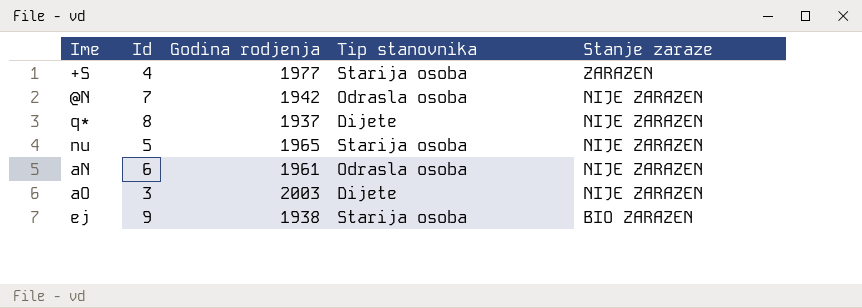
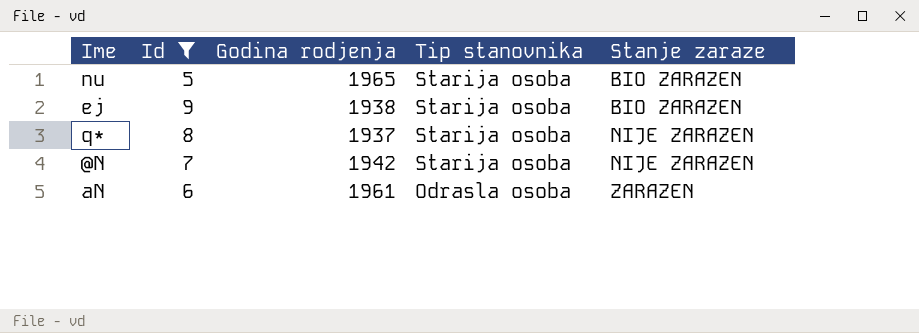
filter: none -> Id >= 5
row order: Stanje zaraze descending -> Tip stanovnika descending
nu | Stanje zaraze: NIJE ZARAZEN -> BIO ZARAZEN
q* | Tip stanovnika: Dijete -> Starija osoba
@N | Tip stanovnika: Odrasla osoba -> Starija osoba
aN | Stanje zaraze: NIJE ZARAZEN -> ZARAZEN

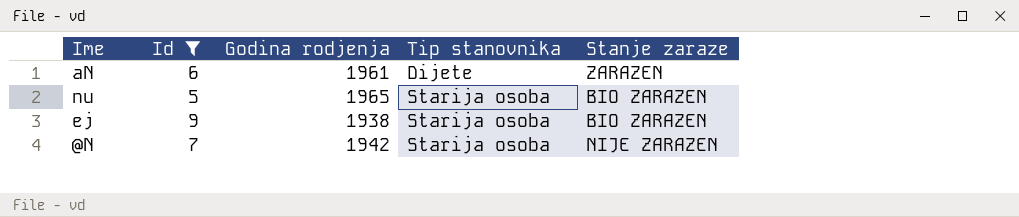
row order: Tip stanovnika descending -> Tip stanovnika ascending
row q*: 8 | 1937 | Starija osoba | NIJE ZARAZEN -> none
aN | Tip stanovnika: Odrasla osoba -> Dijete

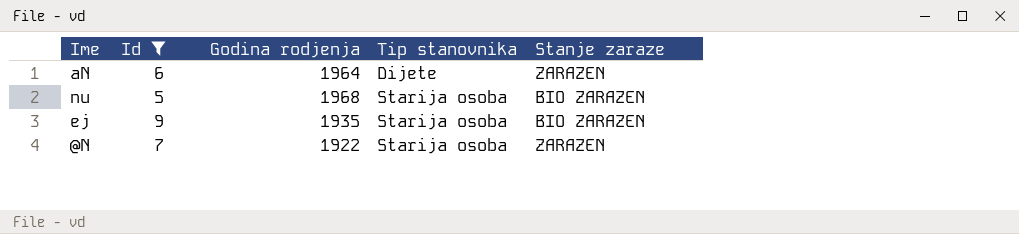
aN | Godina rodjenja: 1961 -> 1964
nu | Godina rodjenja: 1965 -> 1968
ej | Godina rodjenja: 1938 -> 1935
@N | Godina rodjenja: 1942 -> 1922
@N | Stanje zaraze: NIJE ZARAZEN -> ZARAZEN

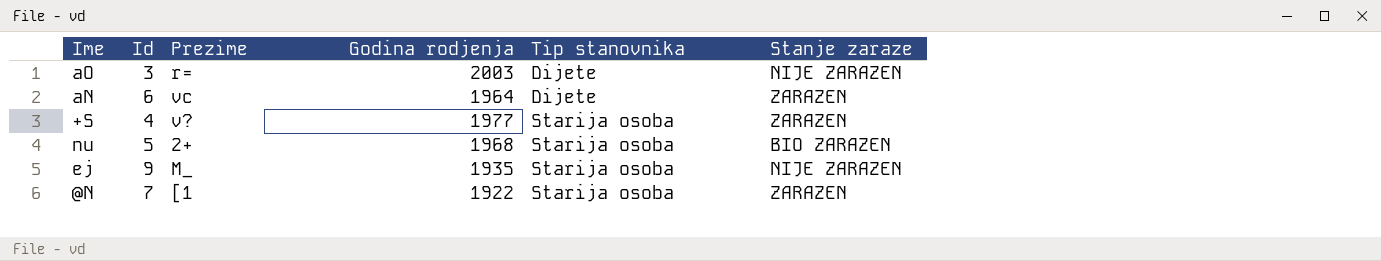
filter: Id >= 5 -> none
column Prezime | position: none -> 3
ej | Stanje zaraze: BIO ZARAZEN -> NIJE ZARAZEN

